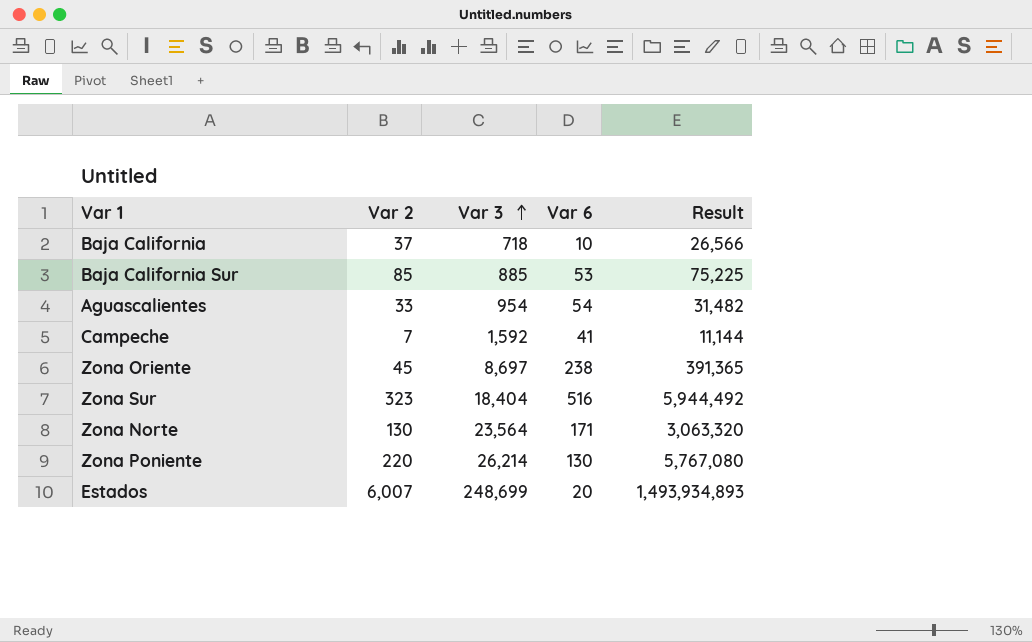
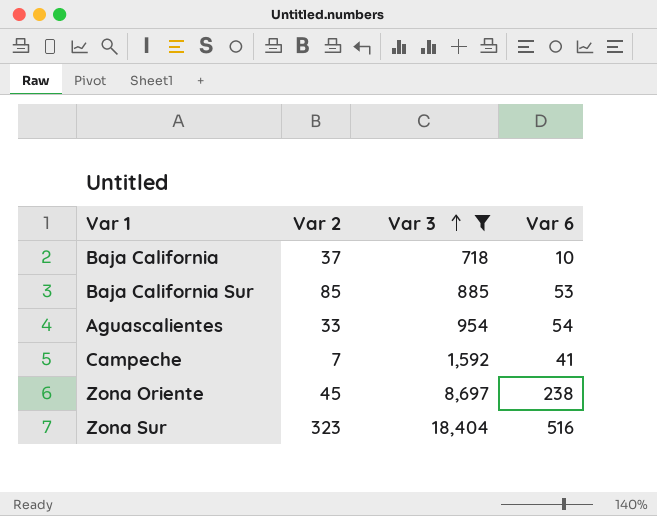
filter: none -> Var 3 <= 18,404
column Result | formula: [Var 2] * [Var 3] -> none

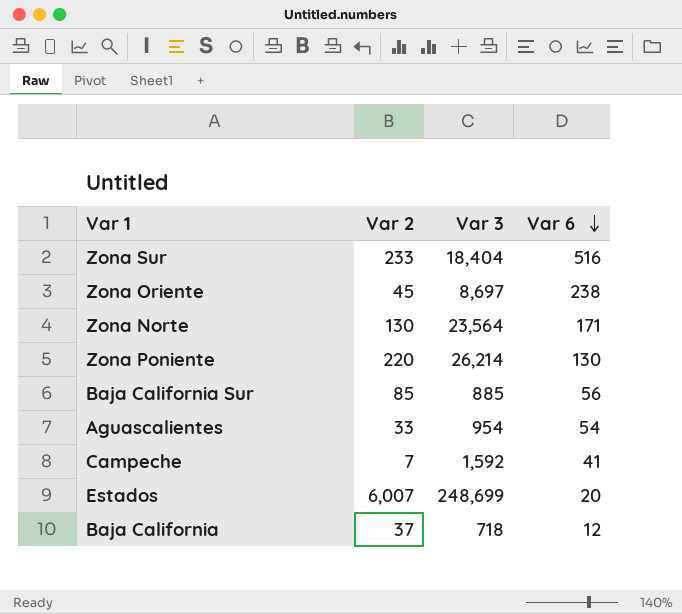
filter: Var 3 <= 18,404 -> none
row order: Var 3 ascending -> Var 6 descending
Zona Sur | Var 2: 323 -> 233
Baja California Sur | Var 6: 53 -> 56
Baja California | Var 6: 10 -> 12

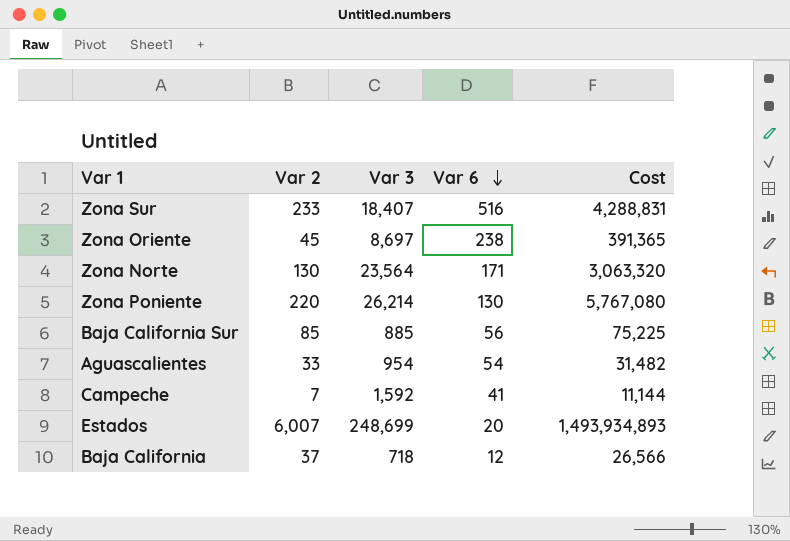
column Cost | formula: none -> [Var 2] * [Var 3]
Zona Sur | Var 3: 18,404 -> 18,407

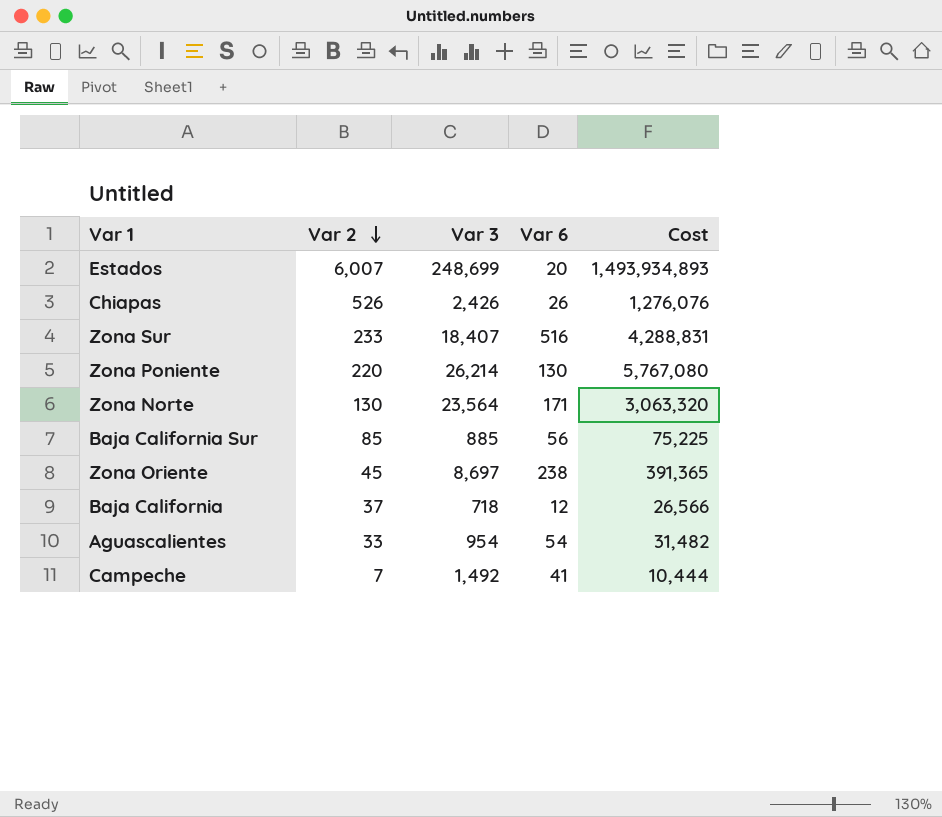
row order: Var 6 descending -> Var 2 descending
row Chiapas: none -> 526 | 2,426 | 26 | 1,276,076
Campeche | Var 3: 1,592 -> 1,492
Campeche | Cost: 11,144 -> 10,444

